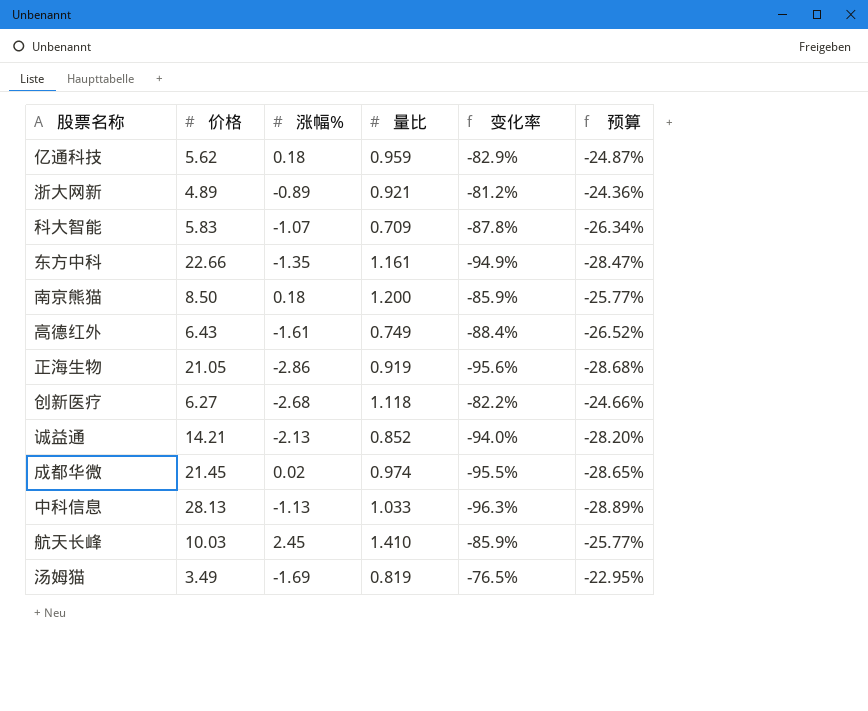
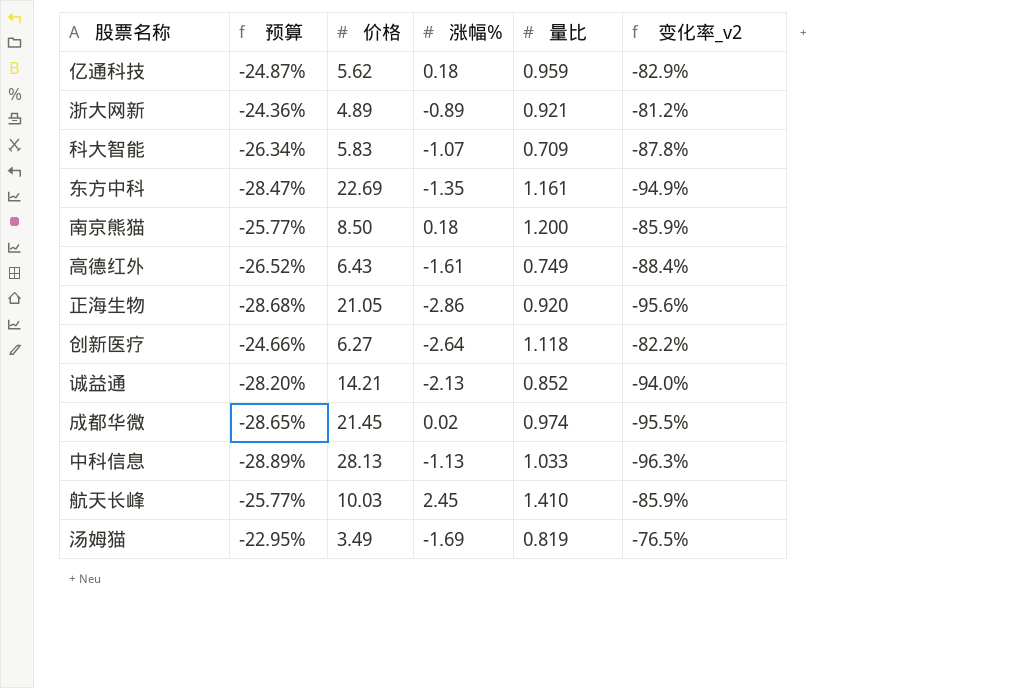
column 预算 | position: 6 -> 2
column name: 变化率 -> 变化率_v2
东方中科 | 价格: 22.66 -> 22.69
正海生物 | 量比: 0.919 -> 0.920
创新医疗 | 涨幅%: -2.68 -> -2.64

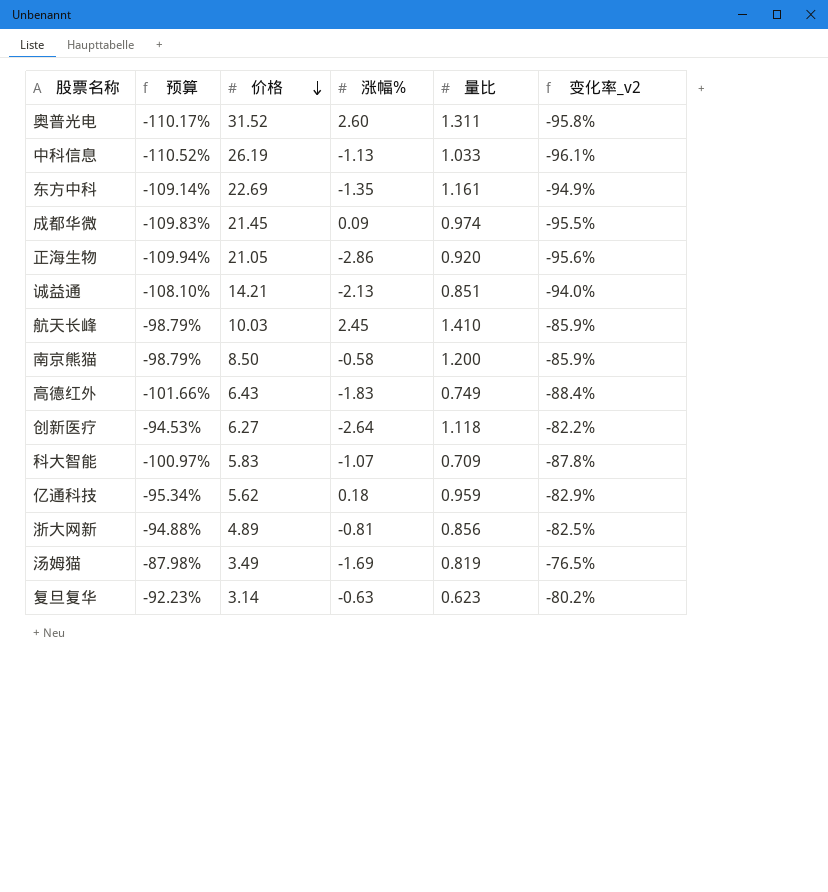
row order: none -> 价格 descending
column 预算 | formula: [变化率_v2] * 0.3 -> [变化率_v2] * 1.15
row 奥普光电: none -> -110.17% | 31.52 | 2.60 | 1.311 | -95.8%
中科信息 | 价格: 28.13 -> 26.19
中科信息 | 变化率_v2: -96.3% -> -96.1%
成都华微 | 涨幅%: 0.02 -> 0.09
诚益通 | 量比: 0.852 -> 0.851
南京熊猫 | 涨幅%: 0.18 -> -0.58
高德红外 | 涨幅%: -1.61 -> -1.83
浙大网新 | 涨幅%: -0.89 -> -0.81
浙大网新 | 量比: 0.921 -> 0.856
浙大网新 | 变化率_v2: -81.2% -> -82.5%
row 复旦复华: none -> -92.23% | 3.14 | -0.63 | 0.623 | -80.2%

